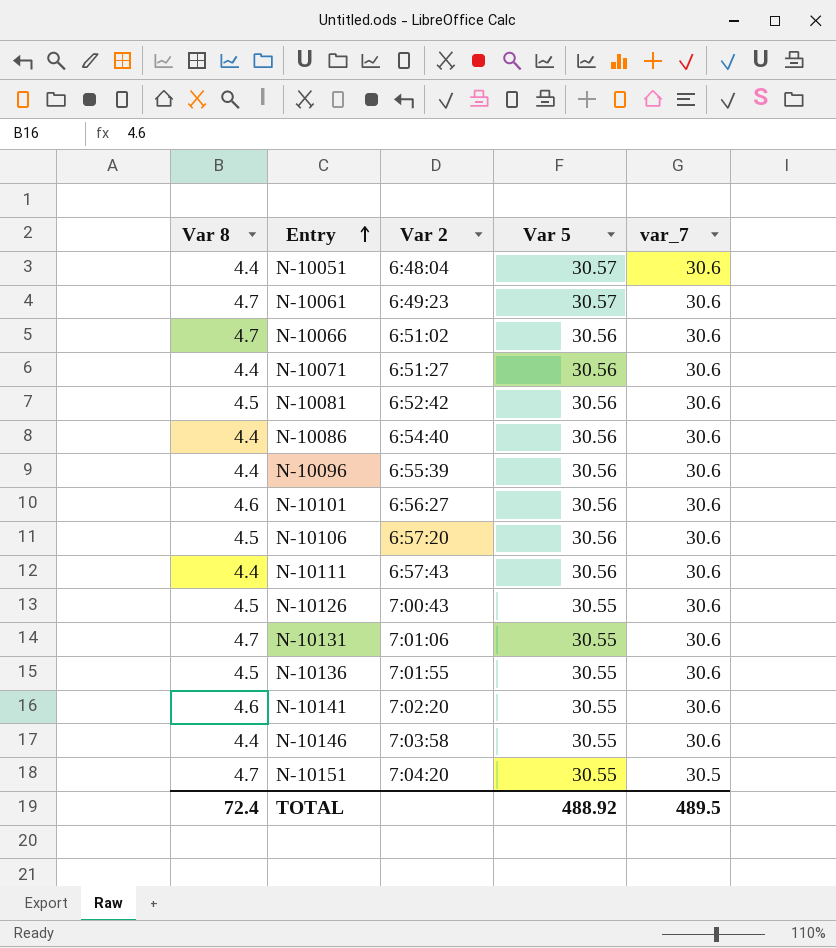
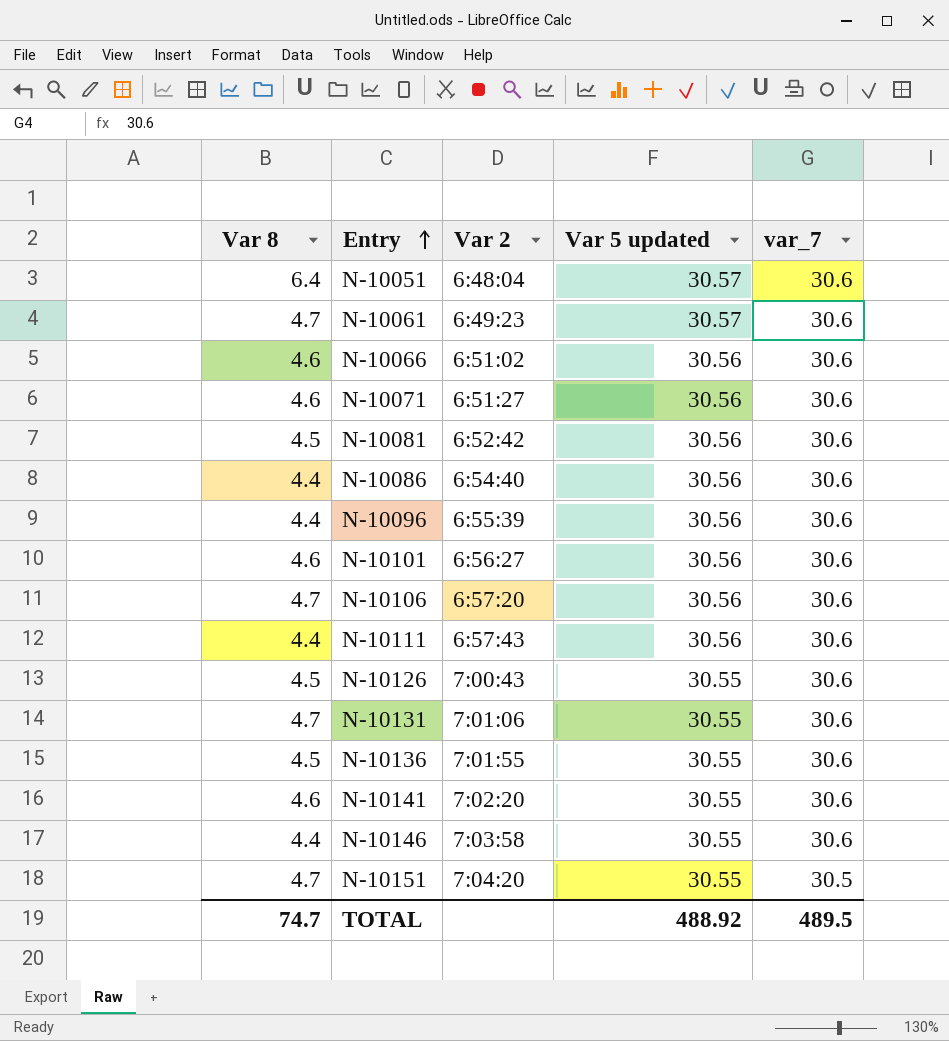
column name: Var 5 -> Var 5 updated
N-10051 | Var 8: 4.4 -> 6.4
N-10066 | Var 8: 4.7 -> 4.6
N-10071 | Var 8: 4.4 -> 4.6
N-10106 | Var 8: 4.5 -> 4.7
TOTAL | Var 8: 72.4 -> 74.7

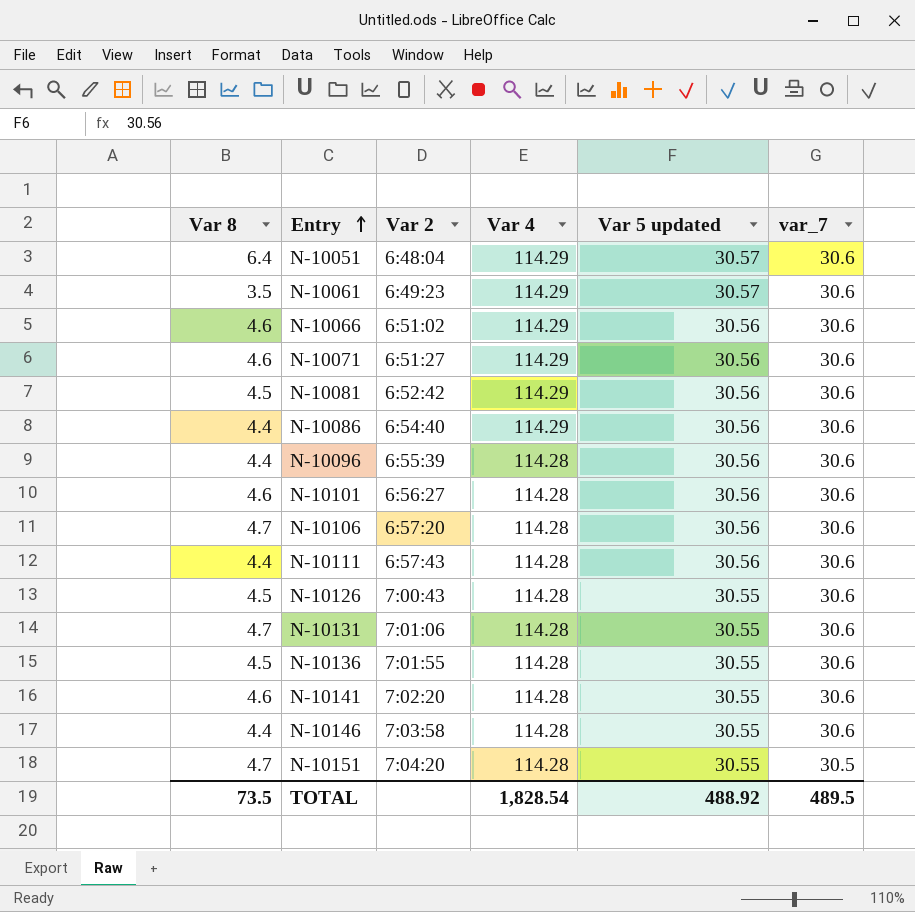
column Var 4 | position: none -> 4
N-10061 | Var 8: 4.7 -> 3.5
TOTAL | Var 8: 74.7 -> 73.5

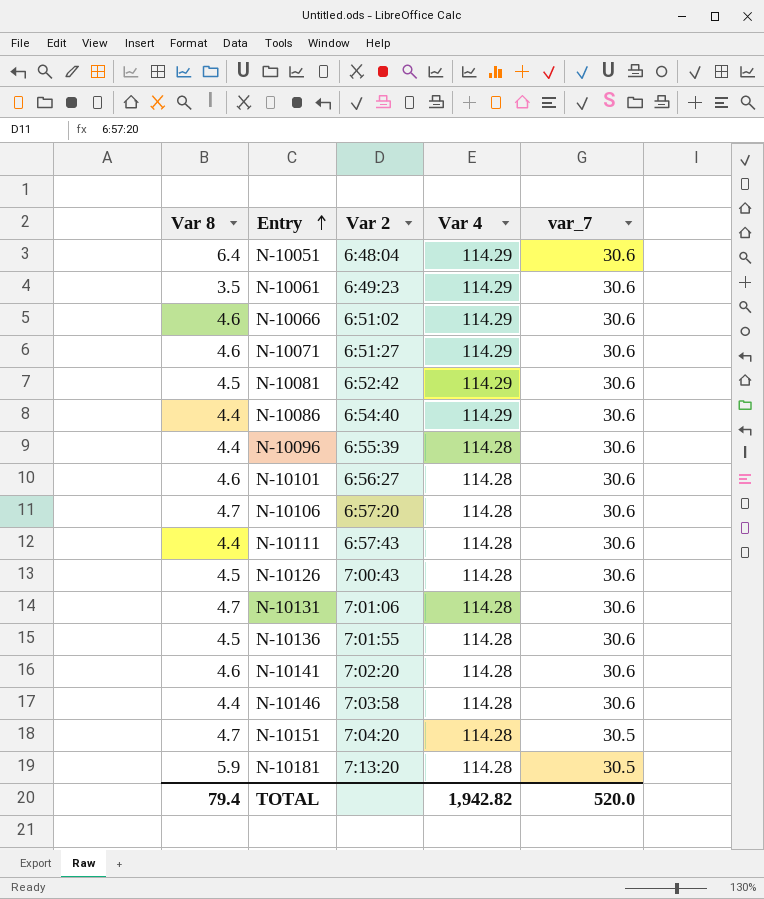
column Var 5 updated | position: 5 -> none
row N-10181: none -> 5.9 | 7:13:20 | 114.28 | 30.5
TOTAL | Var 8: 73.5 -> 79.4
TOTAL | Var 4: 1,828.54 -> 1,942.82
TOTAL | var_7: 489.5 -> 520.0

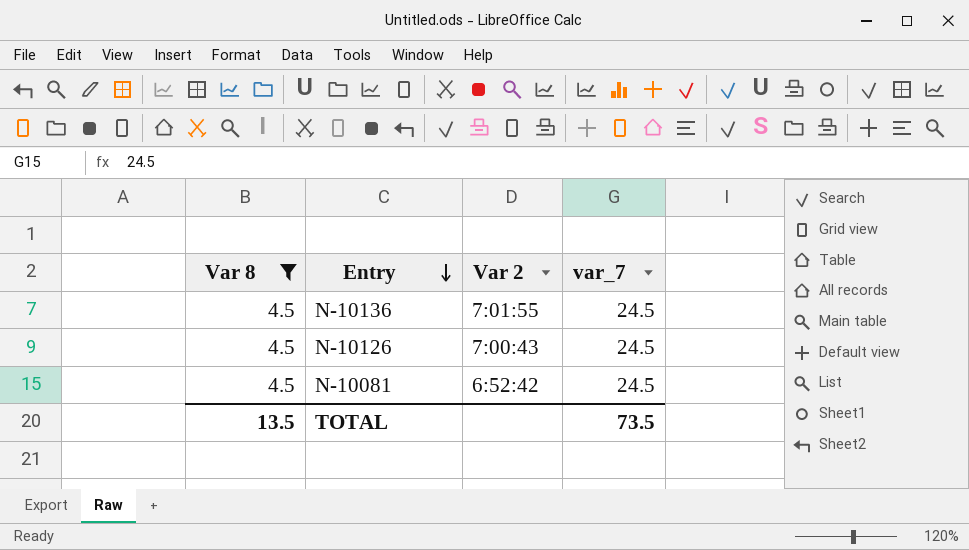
filter: none -> Var 8 = 4.5
row order: Entry ascending -> Entry descending
column Var 4 | position: 4 -> none
N-10136 | var_7: 30.6 -> 24.5
N-10126 | var_7: 30.6 -> 24.5
N-10081 | var_7: 30.6 -> 24.5
TOTAL | Var 8: 79.4 -> 13.5
TOTAL | var_7: 520.0 -> 73.5

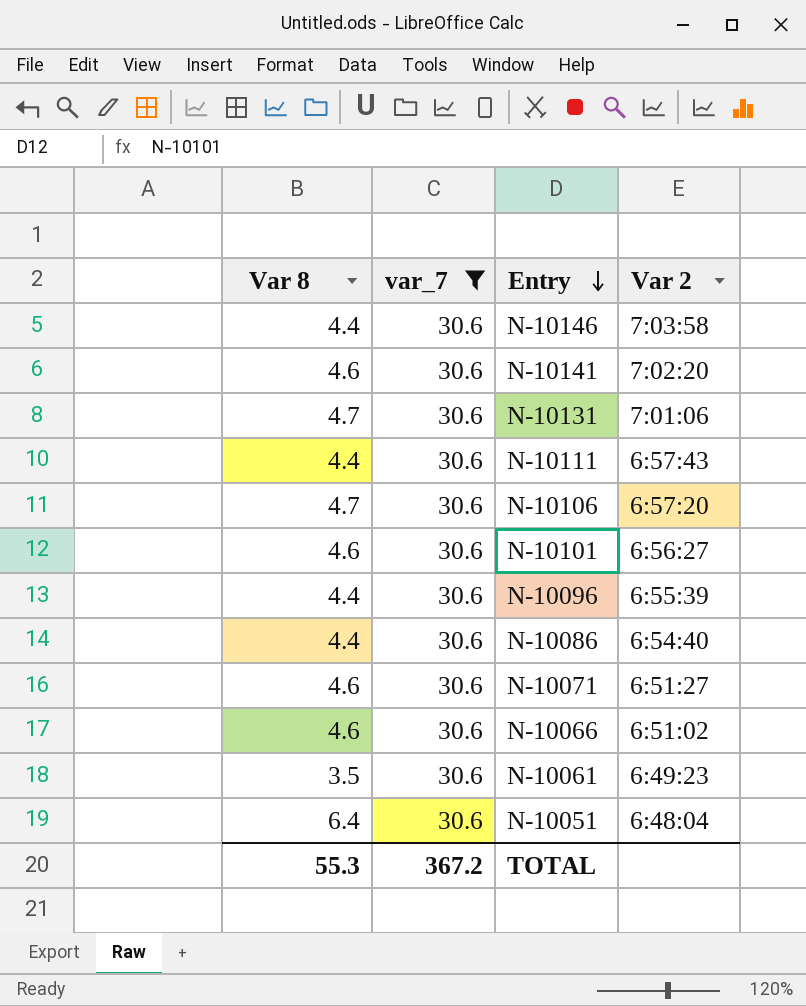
filter: Var 8 = 4.5 -> var_7 = 30.6
column var_7 | position: 4 -> 2
TOTAL | Var 8: 13.5 -> 55.3
TOTAL | var_7: 73.5 -> 367.2

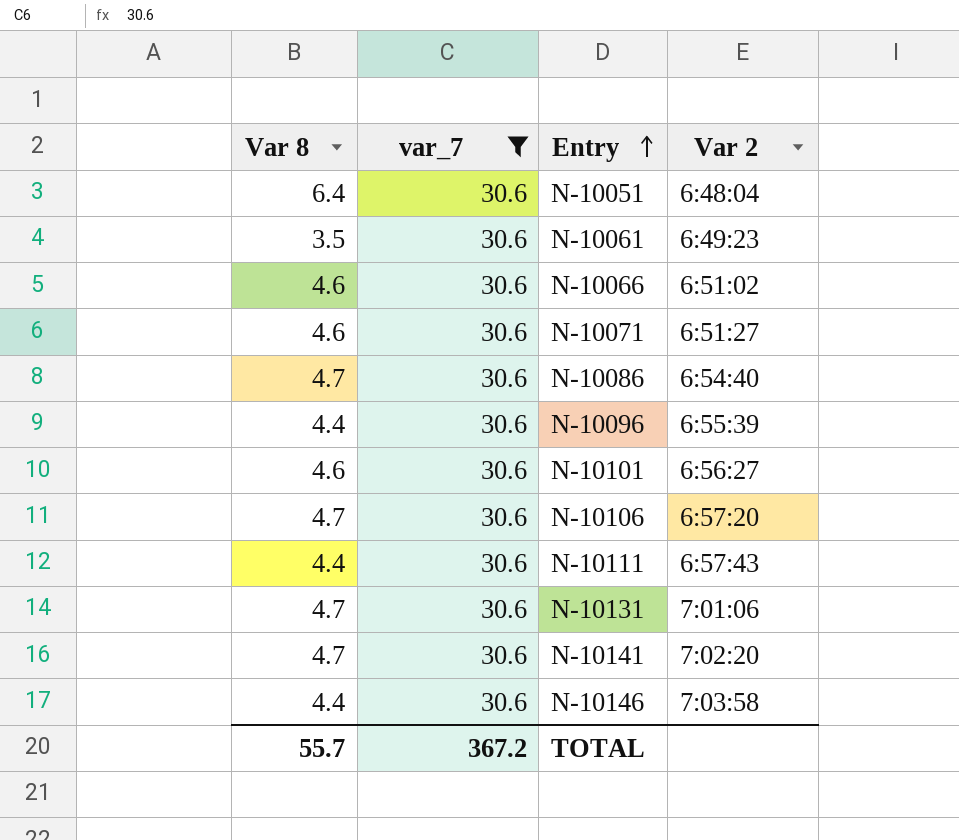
row order: Entry descending -> Entry ascending
N-10086 | Var 8: 4.4 -> 4.7
N-10141 | Var 8: 4.6 -> 4.7
TOTAL | Var 8: 55.3 -> 55.7

